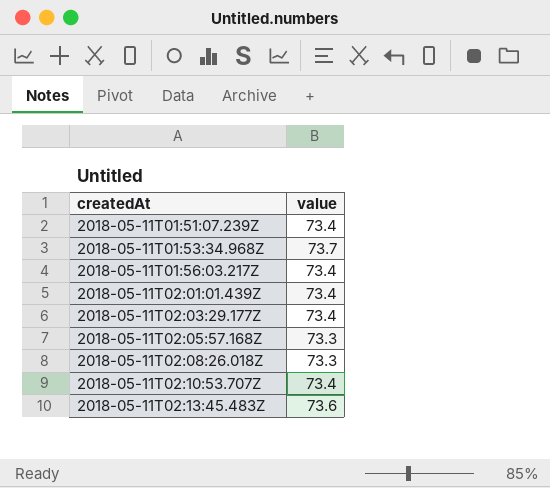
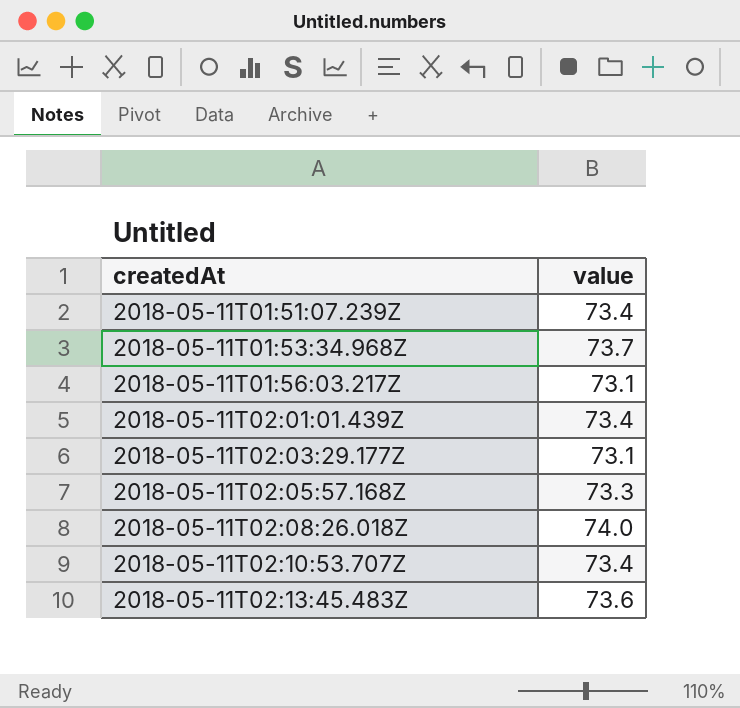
2018-05-11T01:56:03.217Z | value: 73.4 -> 73.1
2018-05-11T02:03:29.177Z | value: 73.4 -> 73.1
2018-05-11T02:08:26.018Z | value: 73.3 -> 74.0

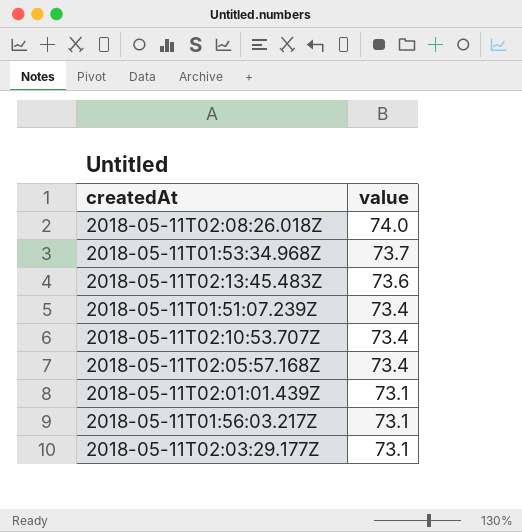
row order: createdAt ascending -> value descending
2018-05-11T02:05:57.168Z | value: 73.3 -> 73.4
2018-05-11T02:01:01.439Z | value: 73.4 -> 73.1

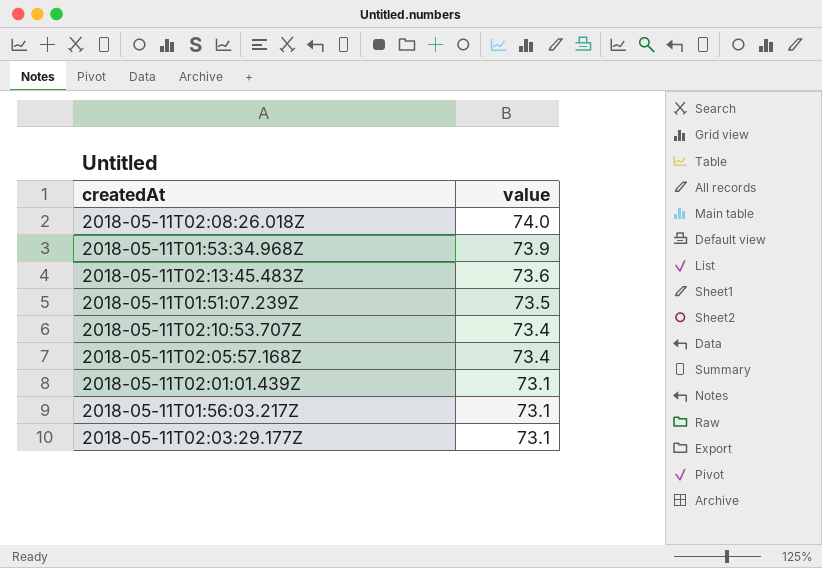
2018-05-11T01:53:34.968Z | value: 73.7 -> 73.9
2018-05-11T01:51:07.239Z | value: 73.4 -> 73.5

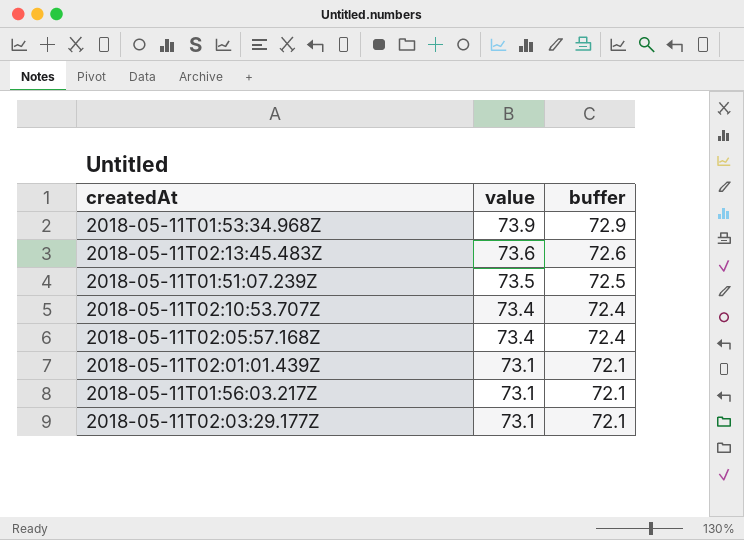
column buffer | formula: none -> [value] - 1
row 2018-05-11T02:08:26.018Z: 74.0 -> none

